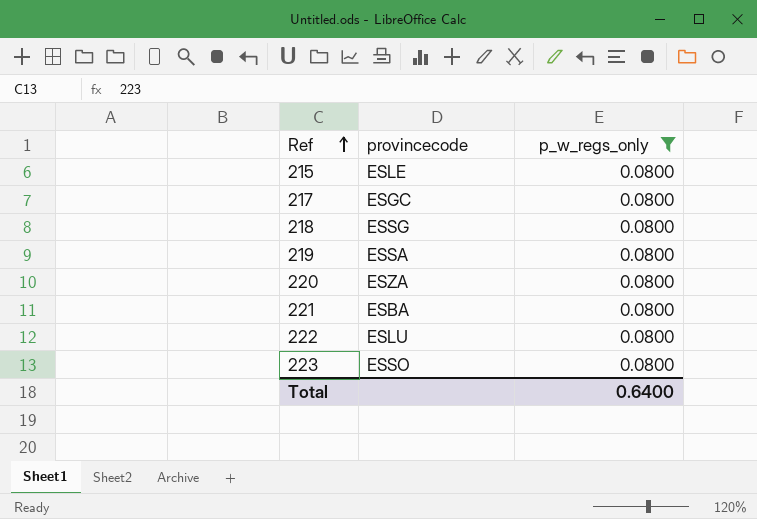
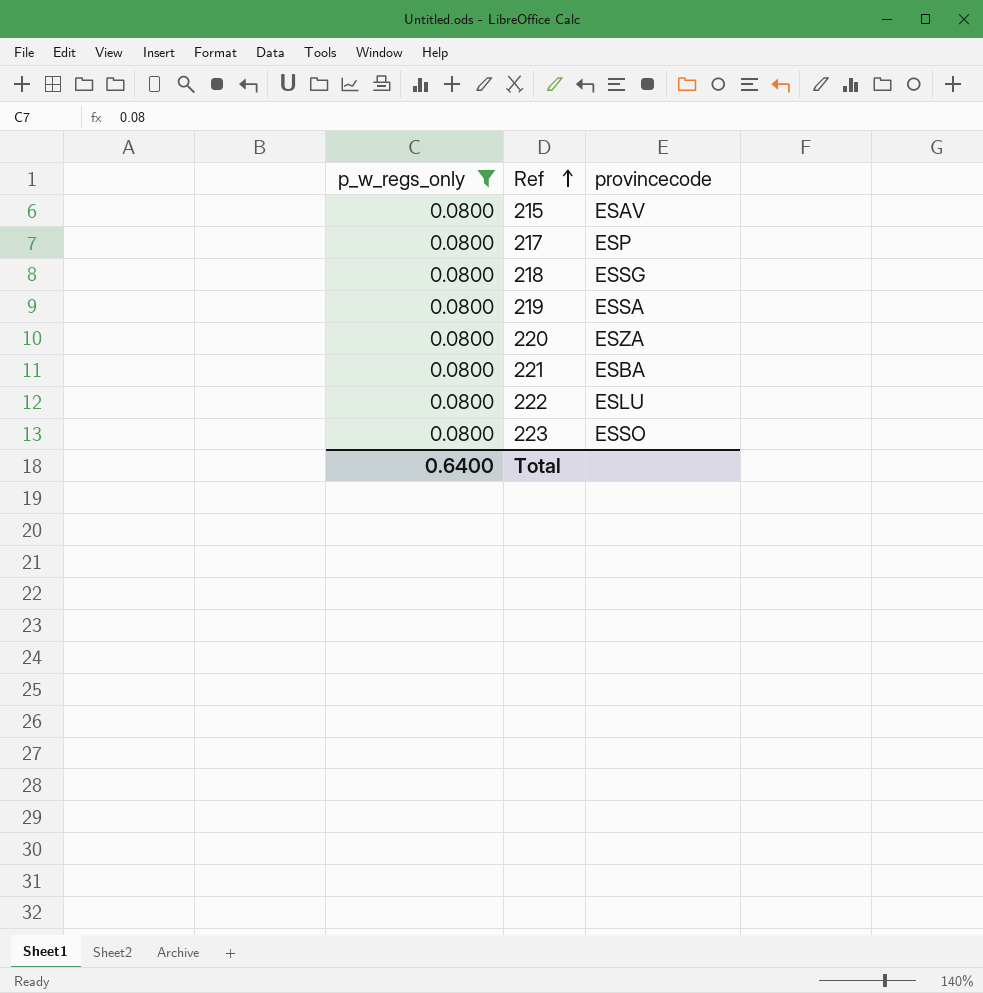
column p_w_regs_only | position: 3 -> 1
215 | provincecode: ESLE -> ESAV
217 | provincecode: ESGC -> ESP

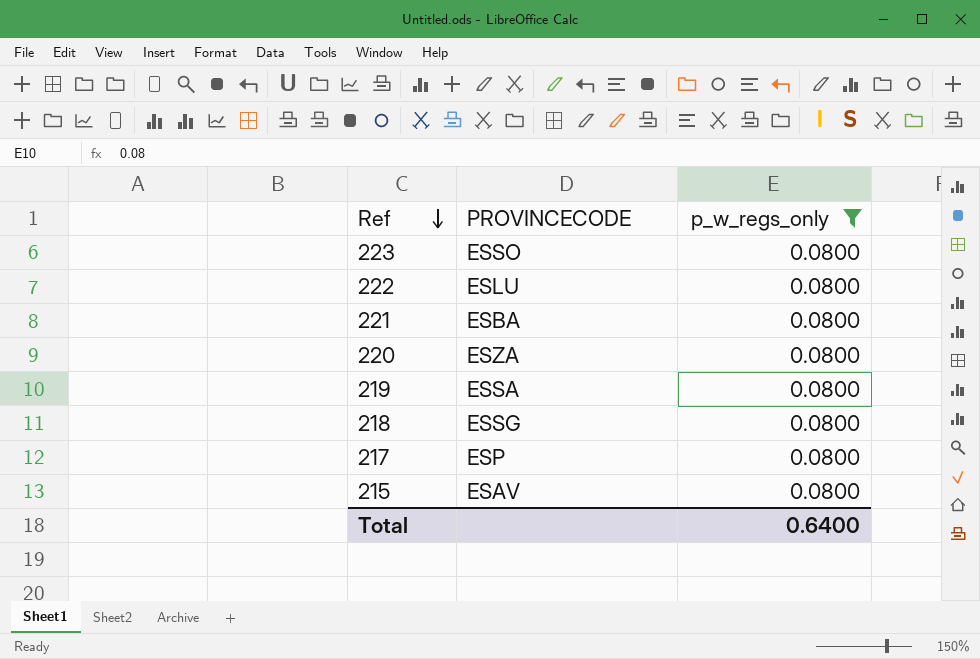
row order: Ref ascending -> Ref descending
column name: provincecode -> PROVINCECODE
column p_w_regs_only | position: 1 -> 3

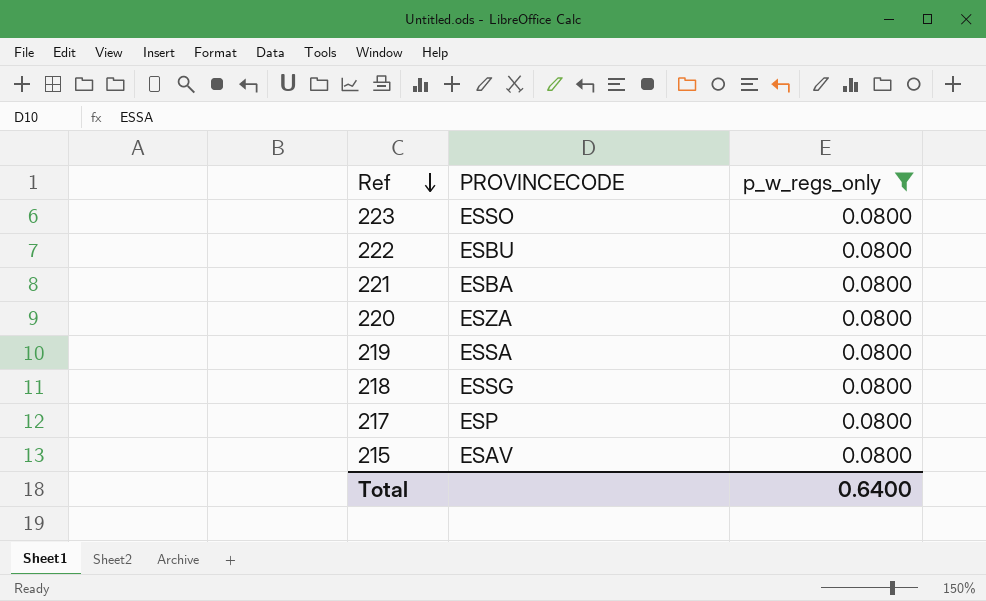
222 | PROVINCECODE: ESLU -> ESBU

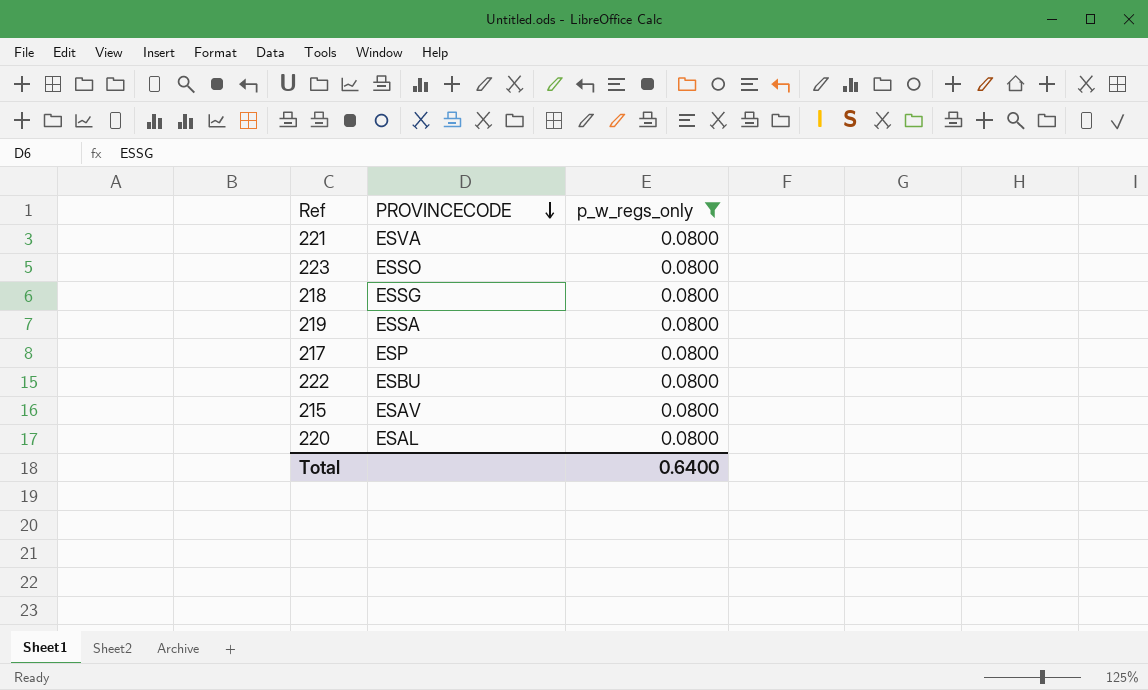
row order: Ref descending -> PROVINCECODE descending
221 | PROVINCECODE: ESBA -> ESVA
220 | PROVINCECODE: ESZA -> ESAL

